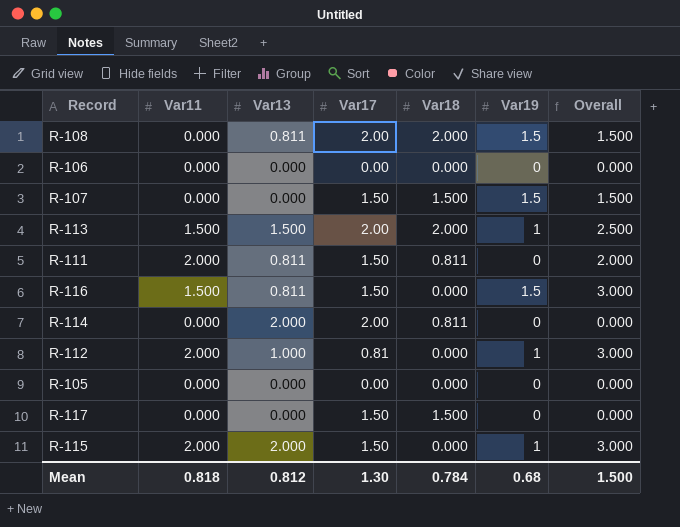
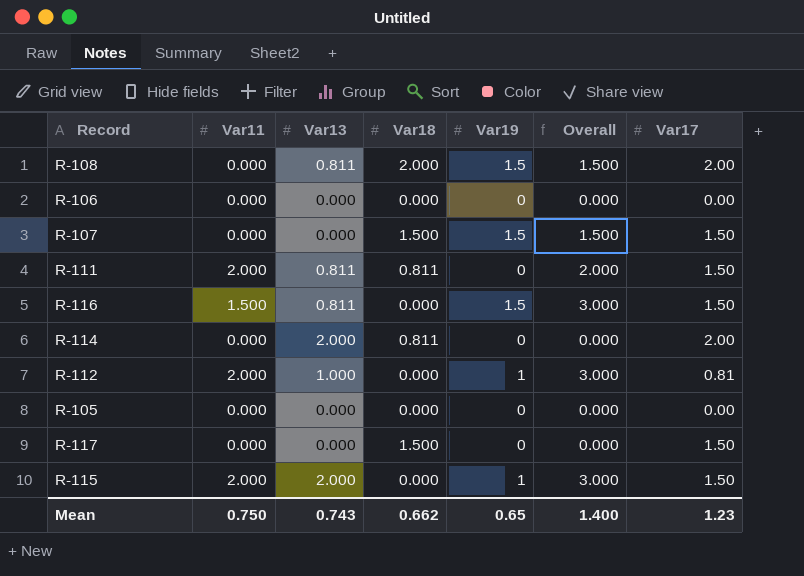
column Var17 | position: 4 -> 7
row R-113: 1.500 | 1.500 | 2.00 | 2.000 | 1 | 2.500 -> none
Mean | Var11: 0.818 -> 0.750
Mean | Var13: 0.812 -> 0.743
Mean | Var18: 0.784 -> 0.662
Mean | Var19: 0.68 -> 0.65
Mean | Overall: 1.500 -> 1.400
Mean | Var17: 1.30 -> 1.23

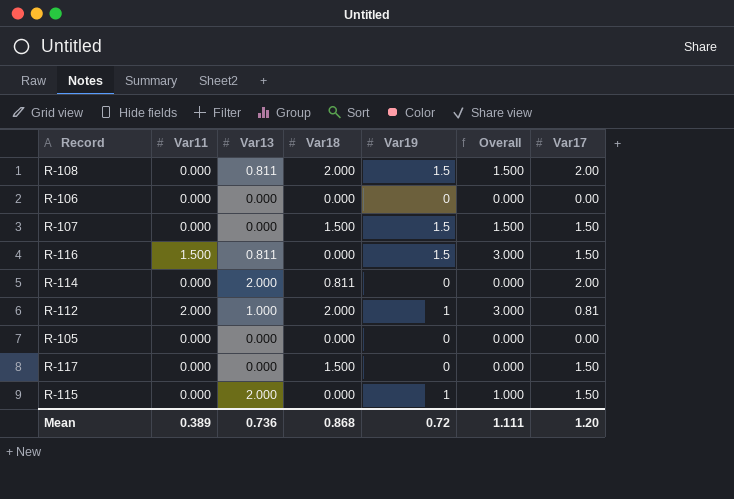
row R-111: 2.000 | 0.811 | 0.811 | 0 | 2.000 | 1.50 -> none
R-112 | Var18: 0.000 -> 2.000
R-115 | Var11: 2.000 -> 0.000
R-115 | Overall: 3.000 -> 1.000
Mean | Var11: 0.750 -> 0.389
Mean | Var13: 0.743 -> 0.736
Mean | Var18: 0.662 -> 0.868
Mean | Var19: 0.65 -> 0.72
Mean | Overall: 1.400 -> 1.111
Mean | Var17: 1.23 -> 1.20

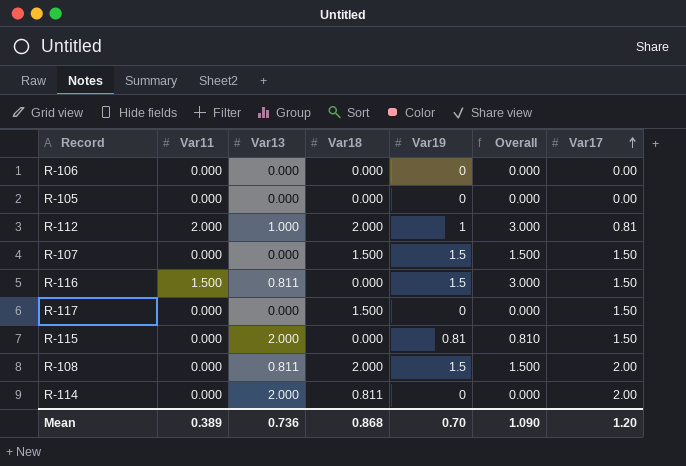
row order: none -> Var17 ascending
R-115 | Var19: 1 -> 0.81
R-115 | Overall: 1.000 -> 0.810
Mean | Var19: 0.72 -> 0.70
Mean | Overall: 1.111 -> 1.090

